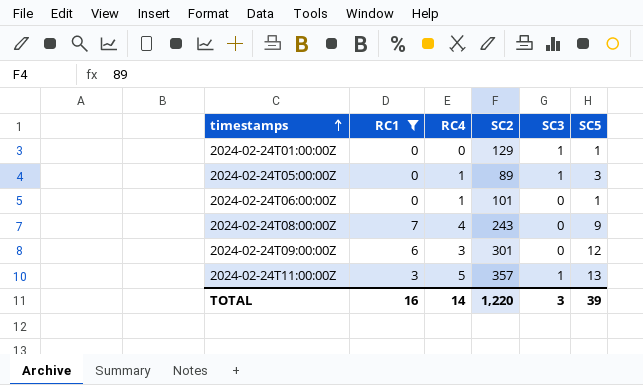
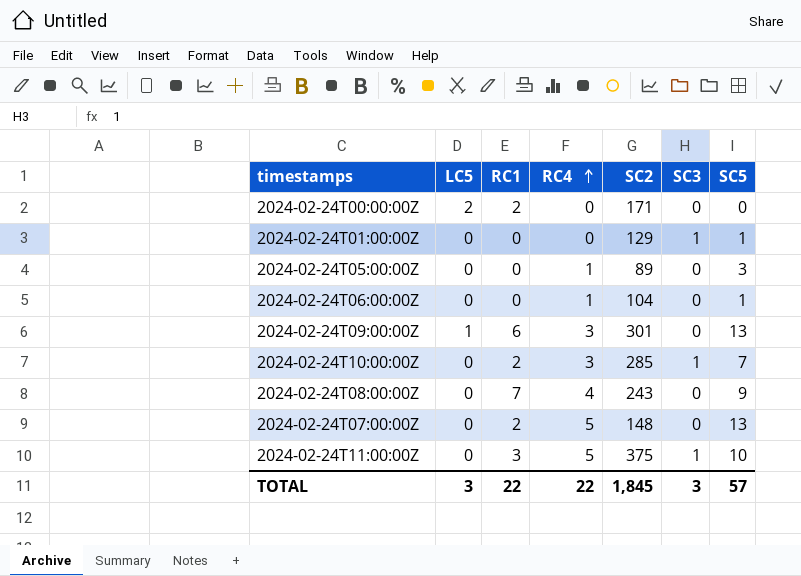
filter: RC1 != 2 -> none
row order: timestamps ascending -> RC4 ascending
column LC5 | position: none -> 2
2024-02-24T05:00:00Z | SC3: 1 -> 0
2024-02-24T06:00:00Z | SC2: 101 -> 104
2024-02-24T09:00:00Z | SC5: 12 -> 13
2024-02-24T11:00:00Z | SC2: 357 -> 375
2024-02-24T11:00:00Z | SC5: 13 -> 10
TOTAL | RC1: 16 -> 22
TOTAL | RC4: 14 -> 22
TOTAL | SC2: 1,220 -> 1,845
TOTAL | SC5: 39 -> 57

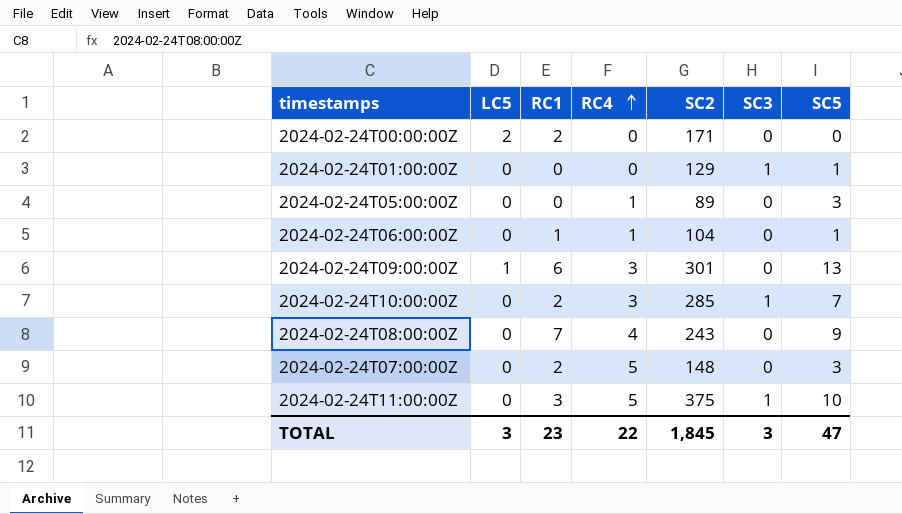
2024-02-24T06:00:00Z | RC1: 0 -> 1
2024-02-24T07:00:00Z | SC5: 13 -> 3
TOTAL | RC1: 22 -> 23
TOTAL | SC5: 57 -> 47

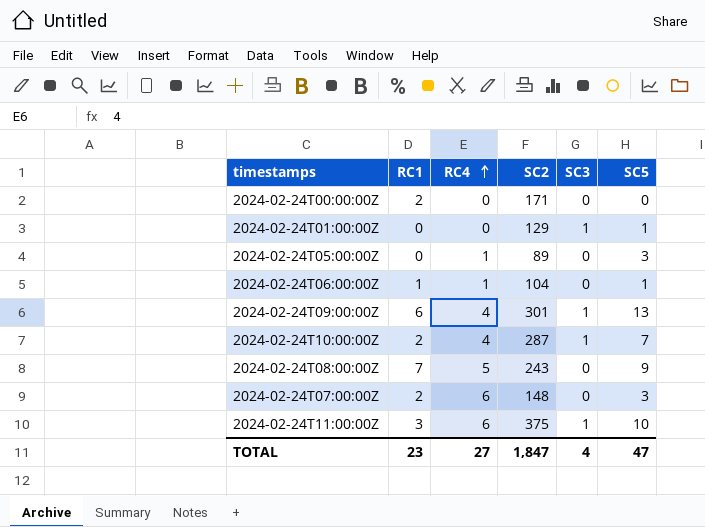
column LC5 | position: 2 -> none
2024-02-24T09:00:00Z | RC4: 3 -> 4
2024-02-24T09:00:00Z | SC3: 0 -> 1
2024-02-24T10:00:00Z | RC4: 3 -> 4
2024-02-24T10:00:00Z | SC2: 285 -> 287
2024-02-24T08:00:00Z | RC4: 4 -> 5
2024-02-24T07:00:00Z | RC4: 5 -> 6
2024-02-24T11:00:00Z | RC4: 5 -> 6
TOTAL | RC4: 22 -> 27
TOTAL | SC2: 1,845 -> 1,847
TOTAL | SC3: 3 -> 4

